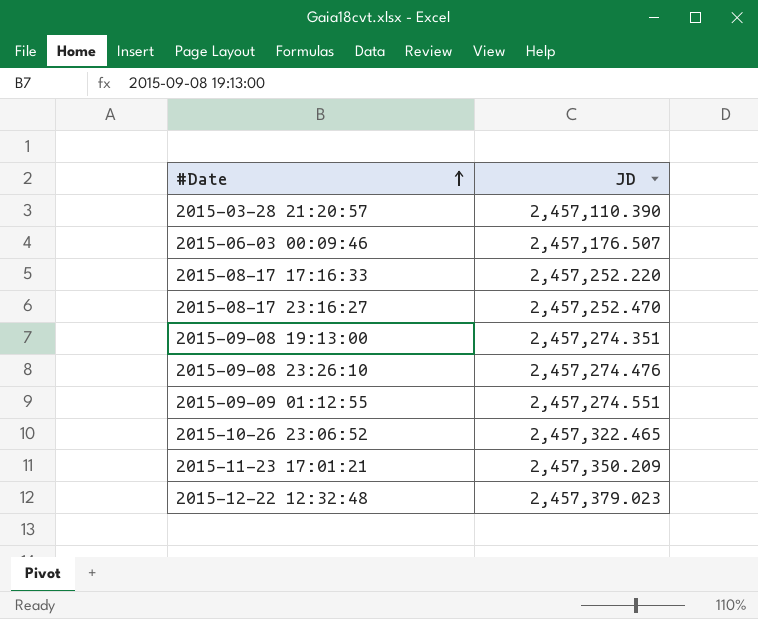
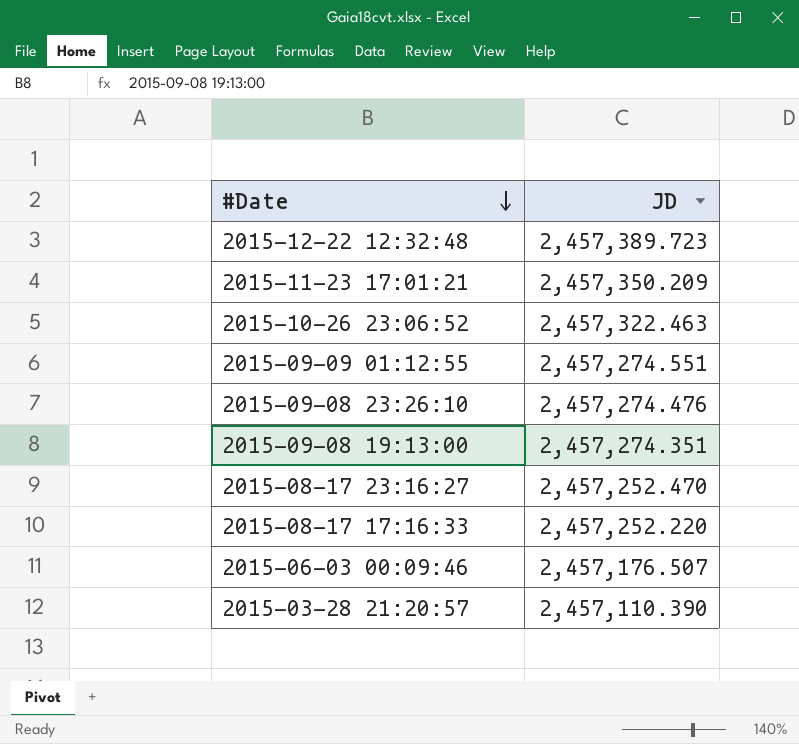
row order: #Date ascending -> #Date descending
2015-12-22 12:32:48 | JD: 2,457,379.023 -> 2,457,389.723
2015-10-26 23:06:52 | JD: 2,457,322.465 -> 2,457,322.463

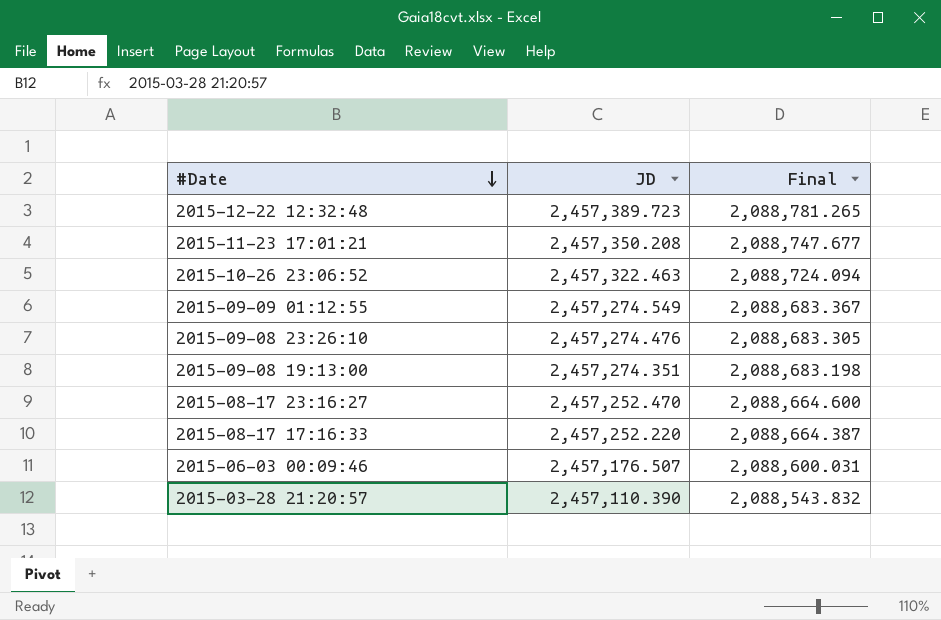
column Final | formula: none -> [JD] * 0.85
2015-11-23 17:01:21 | JD: 2,457,350.209 -> 2,457,350.208
2015-09-09 01:12:55 | JD: 2,457,274.551 -> 2,457,274.549

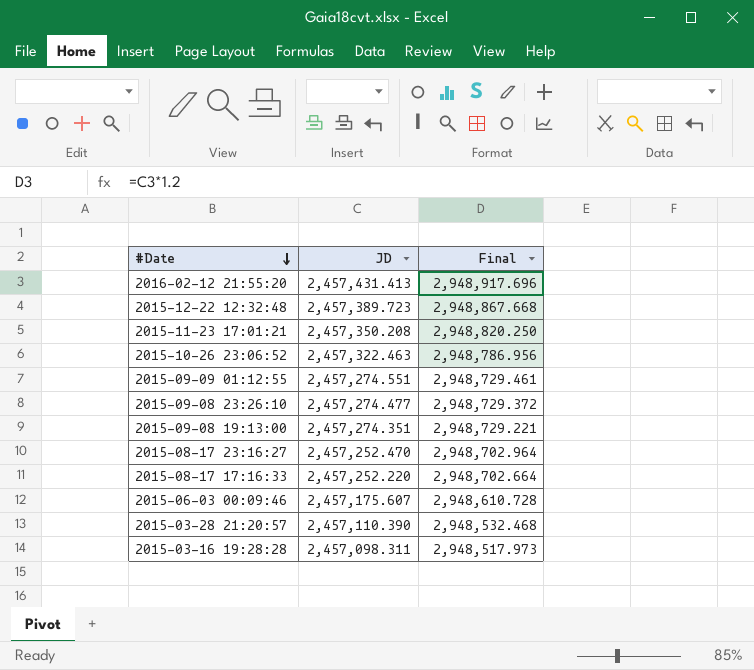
column Final | formula: [JD] * 0.85 -> [JD] * 1.2
row 2016-02-12 21:55:20: none -> 2,457,431.413 | 2,948,917.696
2015-09-09 01:12:55 | JD: 2,457,274.549 -> 2,457,274.551
2015-09-08 23:26:10 | JD: 2,457,274.476 -> 2,457,274.477
2015-06-03 00:09:46 | JD: 2,457,176.507 -> 2,457,175.607
row 2015-03-16 19:28:28: none -> 2,457,098.311 | 2,948,517.973

